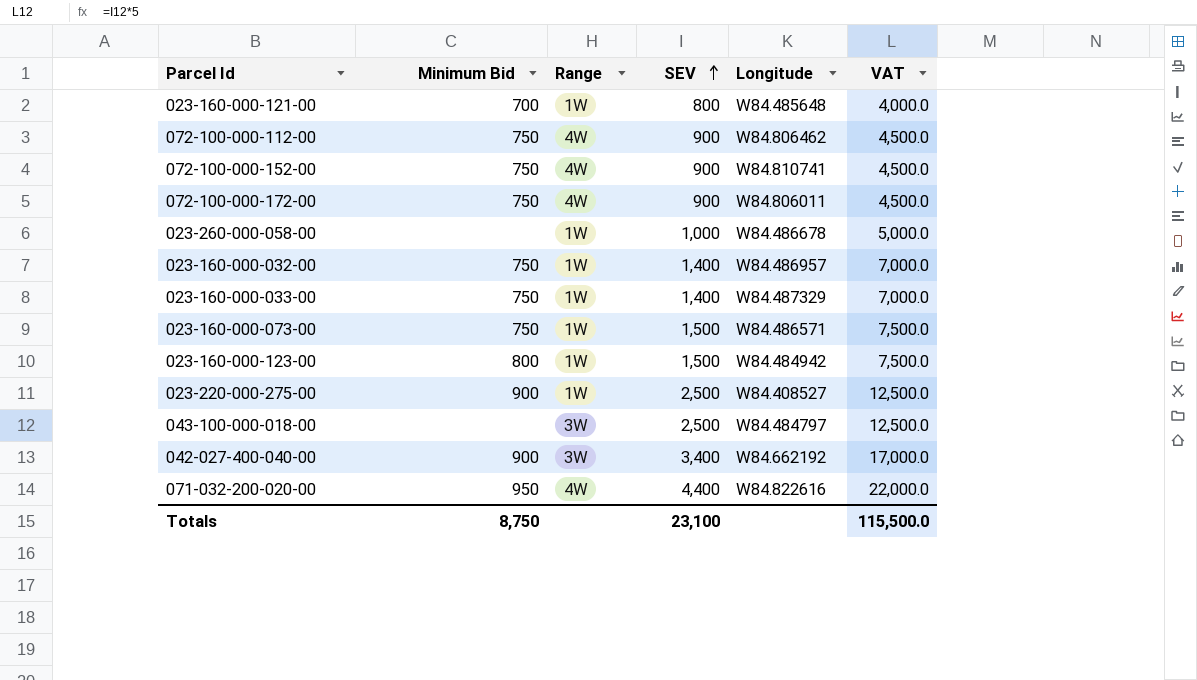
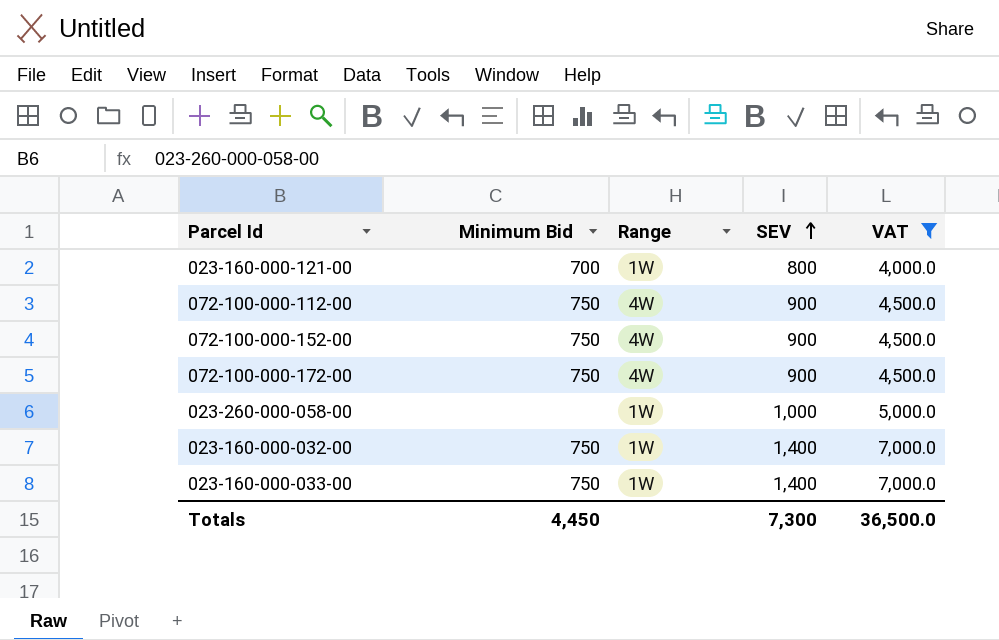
filter: none -> VAT <= 7,000.0
column Longitude | position: 5 -> none
Totals | Minimum Bid: 8,750 -> 4,450
Totals | SEV: 23,100 -> 7,300
Totals | VAT: 115,500.0 -> 36,500.0

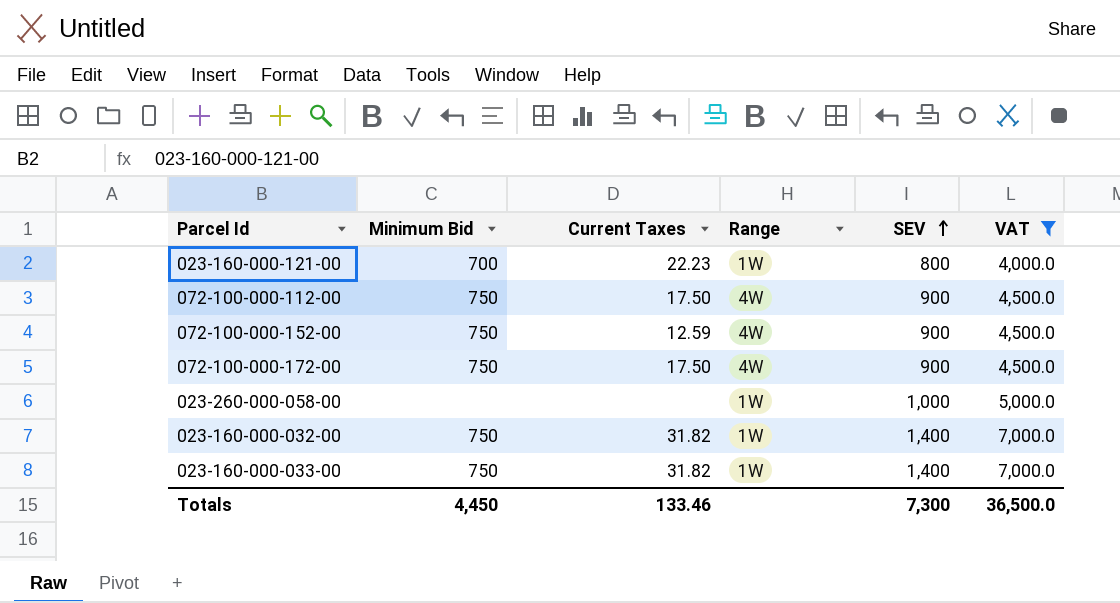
column Current Taxes | position: none -> 3

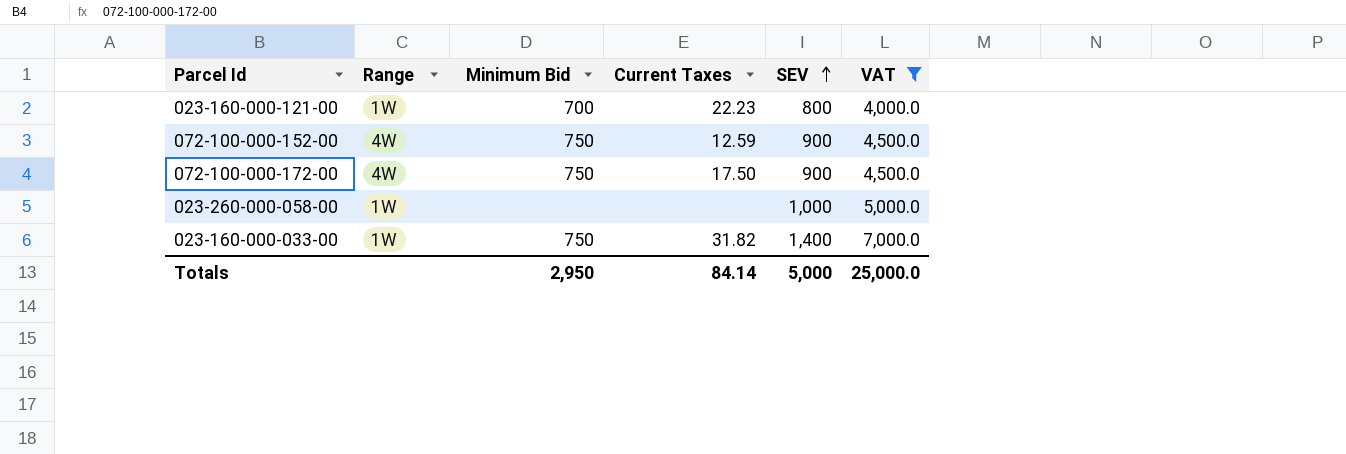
column Range | position: 4 -> 2
row 072-100-000-112-00: 750 | 17.50 | 4W | 900 | 4,500.0 -> none
row 023-160-000-032-00: 750 | 31.82 | 1W | 1,400 | 7,000.0 -> none
Totals | Minimum Bid: 4,450 -> 2,950
Totals | Current Taxes: 133.46 -> 84.14
Totals | SEV: 7,300 -> 5,000
Totals | VAT: 36,500.0 -> 25,000.0

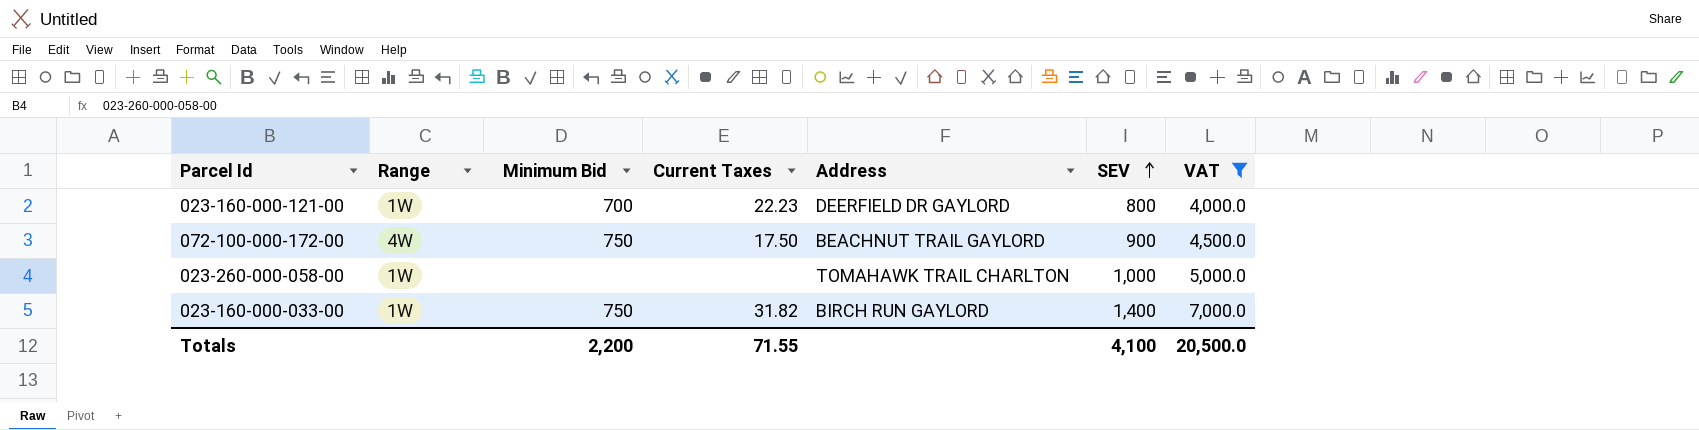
column Address | position: none -> 5
row 072-100-000-152-00: 4W | 750 | 12.59 | 900 | 4,500.0 -> none
Totals | Minimum Bid: 2,950 -> 2,200
Totals | Current Taxes: 84.14 -> 71.55
Totals | SEV: 5,000 -> 4,100
Totals | VAT: 25,000.0 -> 20,500.0

